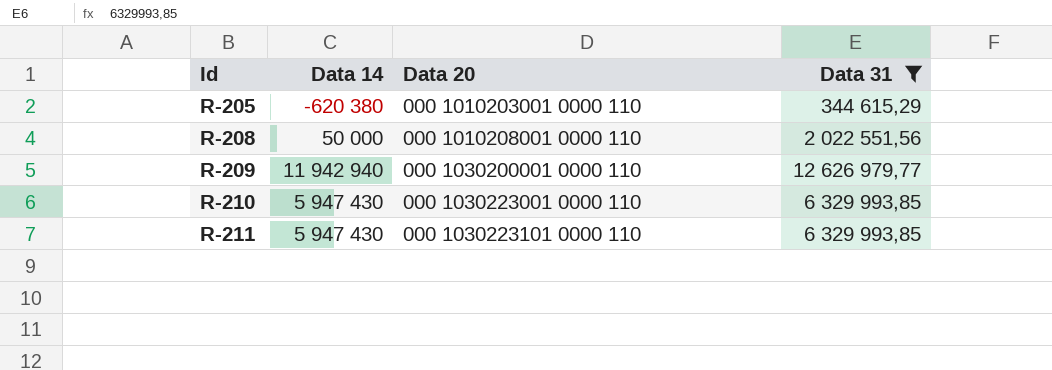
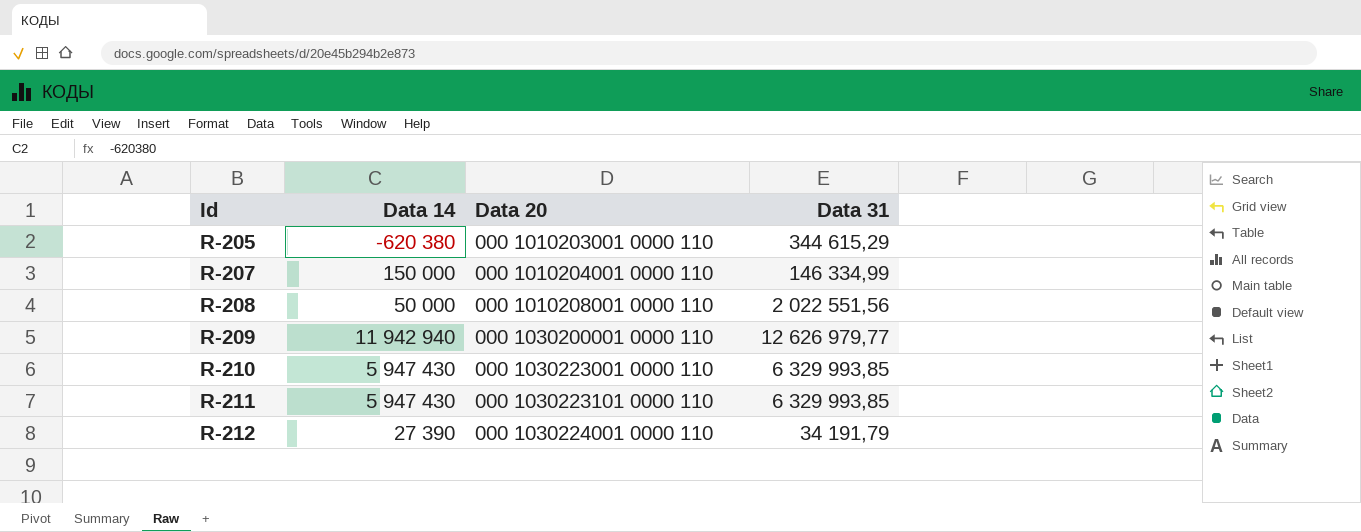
filter: Data 31 >= 344 615,29 -> none

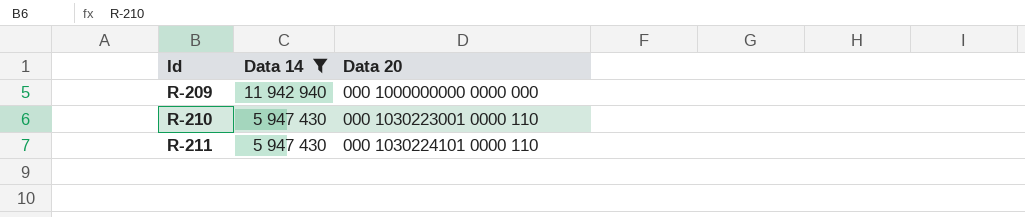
filter: none -> Data 14 >= 5 947 430
column Data 31 | position: 4 -> none
R-209 | Data 20: 000 1030200001 0000 110 -> 000 1000000000 0000 000
R-211 | Data 20: 000 1030223101 0000 110 -> 000 1030224101 0000 110

